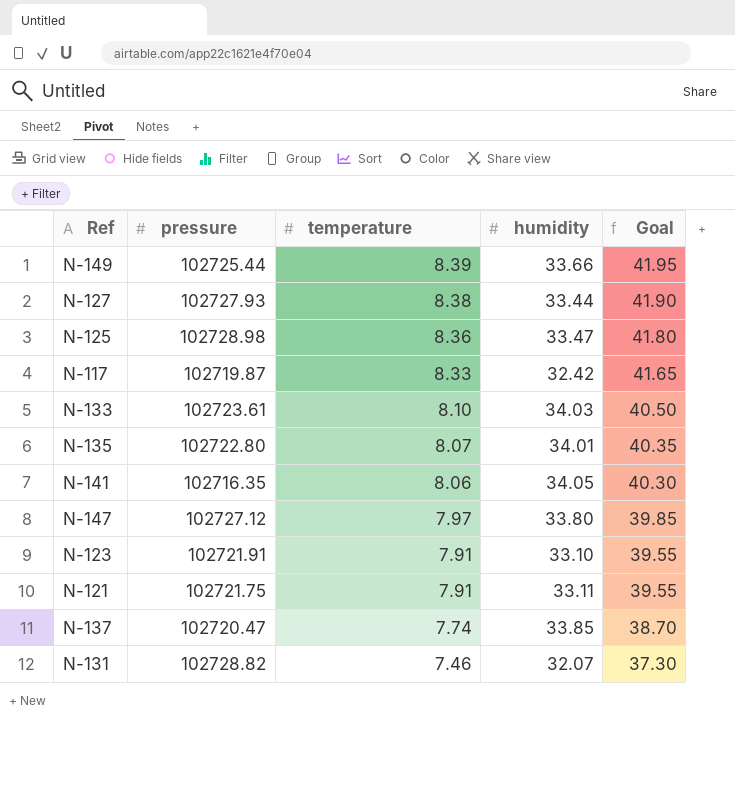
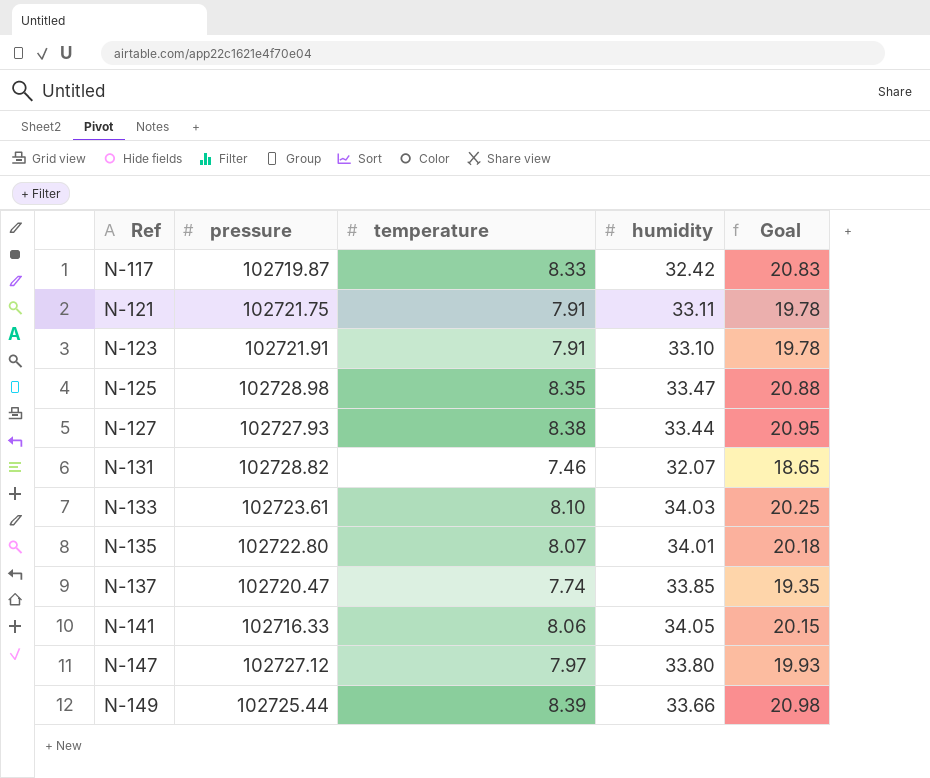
row order: temperature descending -> Ref ascending
column Goal | formula: [temperature] * 5 -> [temperature] * 2.5
N-125 | temperature: 8.36 -> 8.35
N-141 | pressure: 102716.35 -> 102716.33

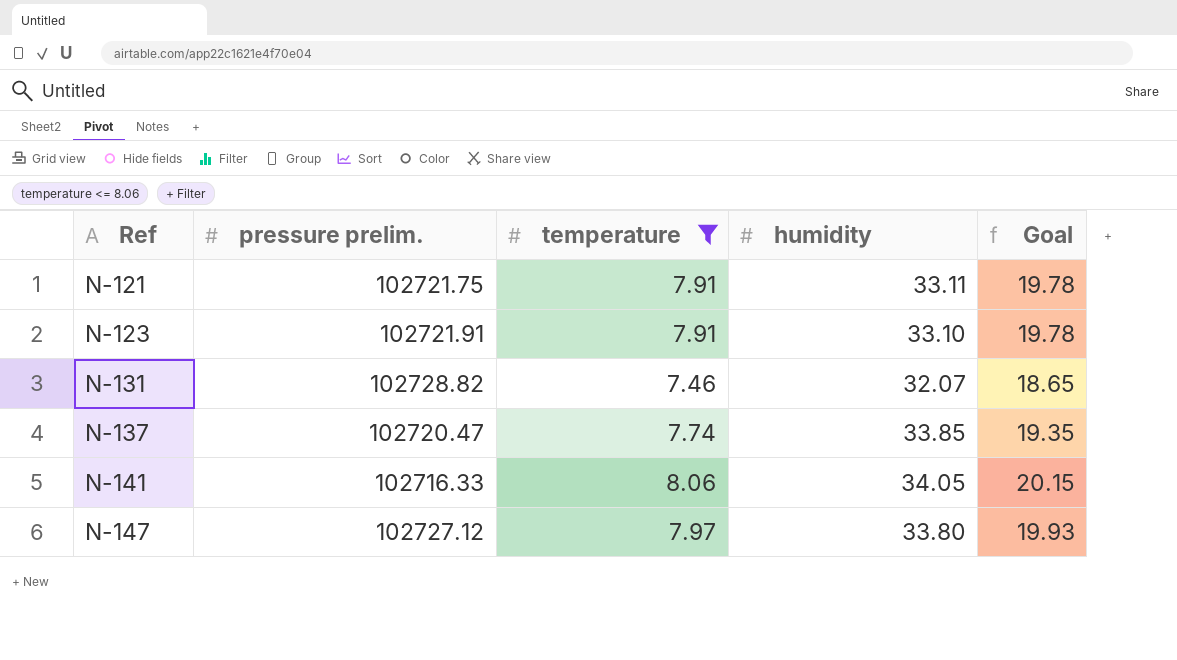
filter: none -> temperature <= 8.06
column name: pressure -> pressure prelim.

